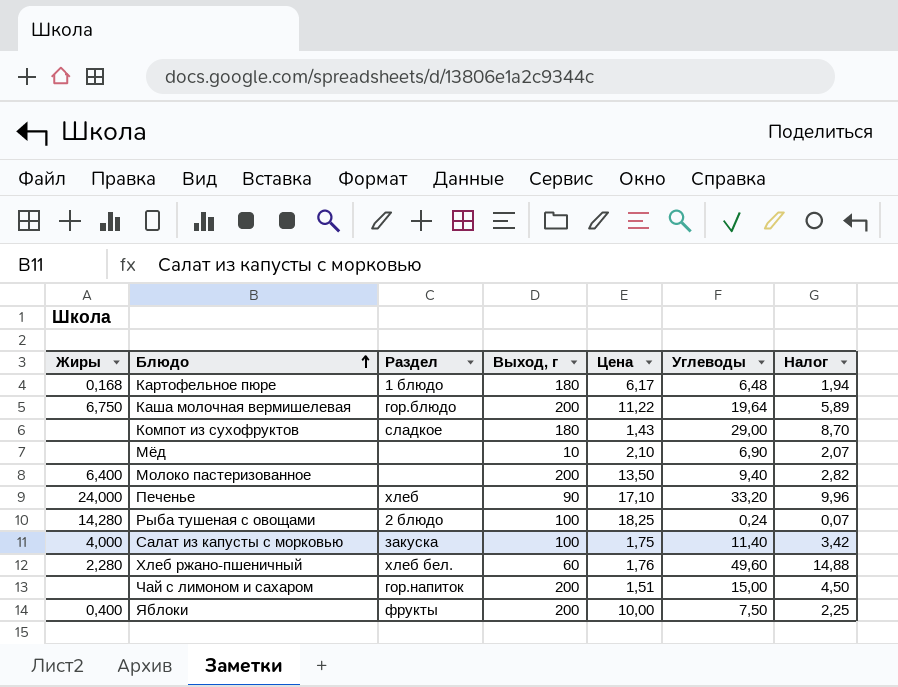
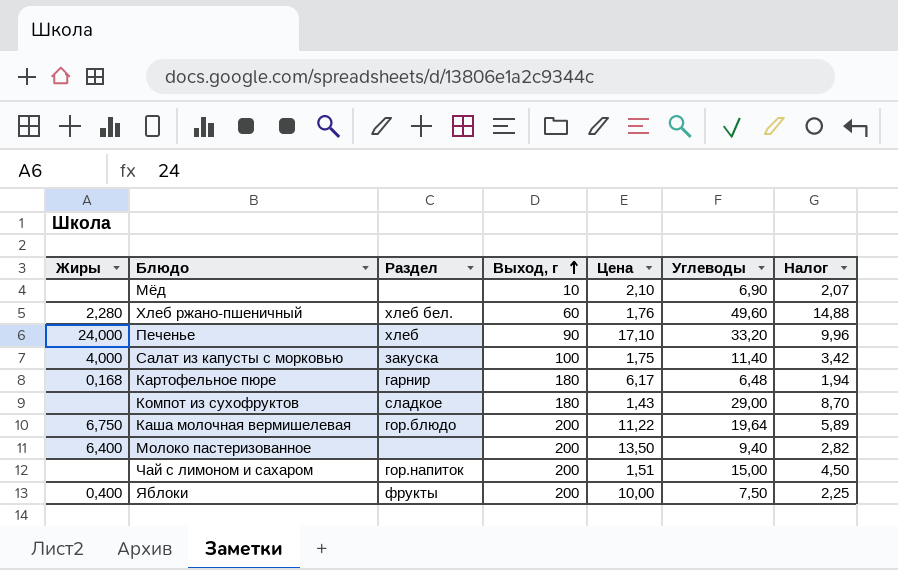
row order: Блюдо ascending -> Выход, г ascending
row Рыба тушеная с овощами: 14,280 | 2 блюдо | 100 | 18,25 | 0,24 | 0,07 -> none
Картофельное пюре | Раздел: 1 блюдо -> гарнир

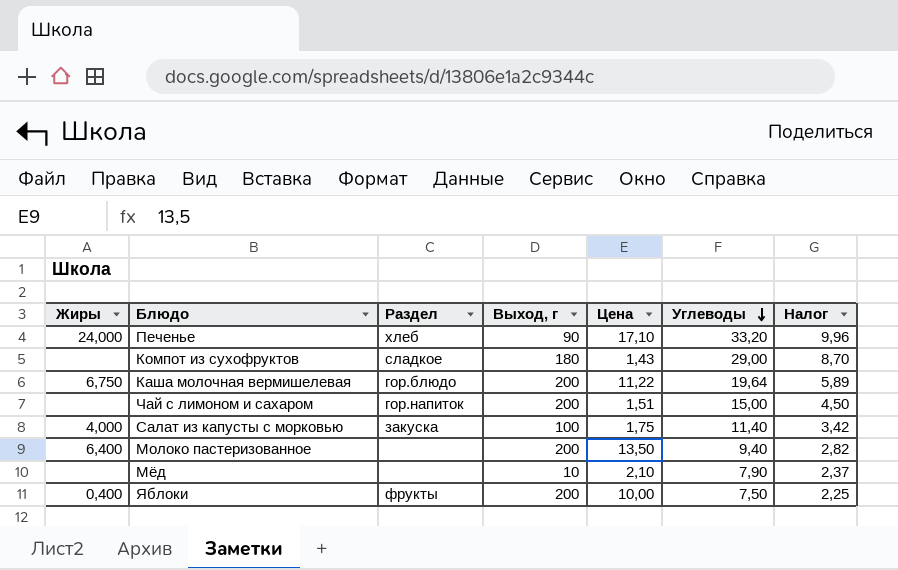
row order: Выход, г ascending -> Углеводы descending
row Хлеб ржано-пшеничный: 2,280 | хлеб бел. | 60 | 1,76 | 49,60 | 14,88 -> none
row Картофельное пюре: 0,168 | гарнир | 180 | 6,17 | 6,48 | 1,94 -> none
Мёд | Углеводы: 6,90 -> 7,90
Мёд | Налог: 2,07 -> 2,37

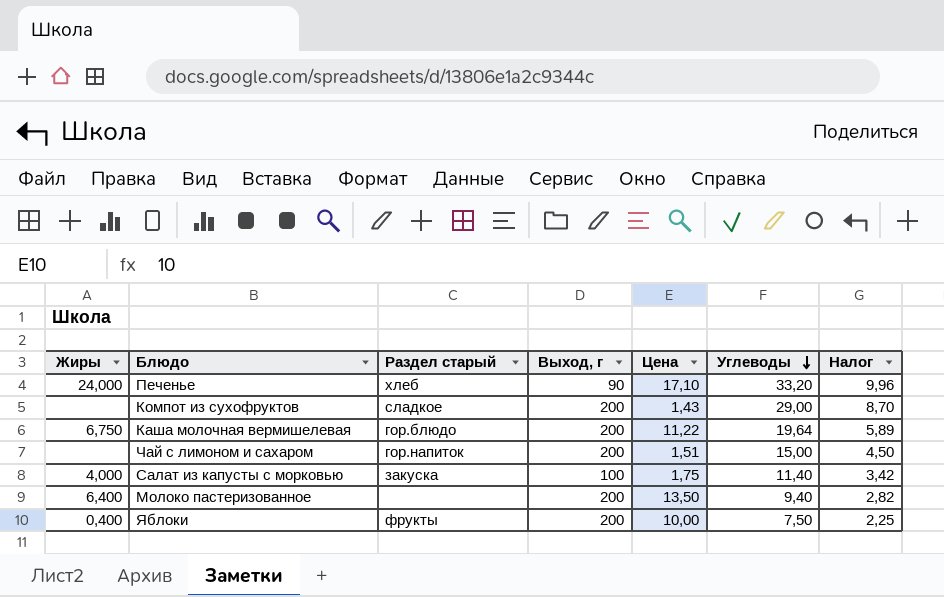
column name: Раздел -> Раздел старый
row Мёд: none | none | 10 | 2,10 | 7,90 | 2,37 -> none
Компот из сухофруктов | Выход, г: 180 -> 200

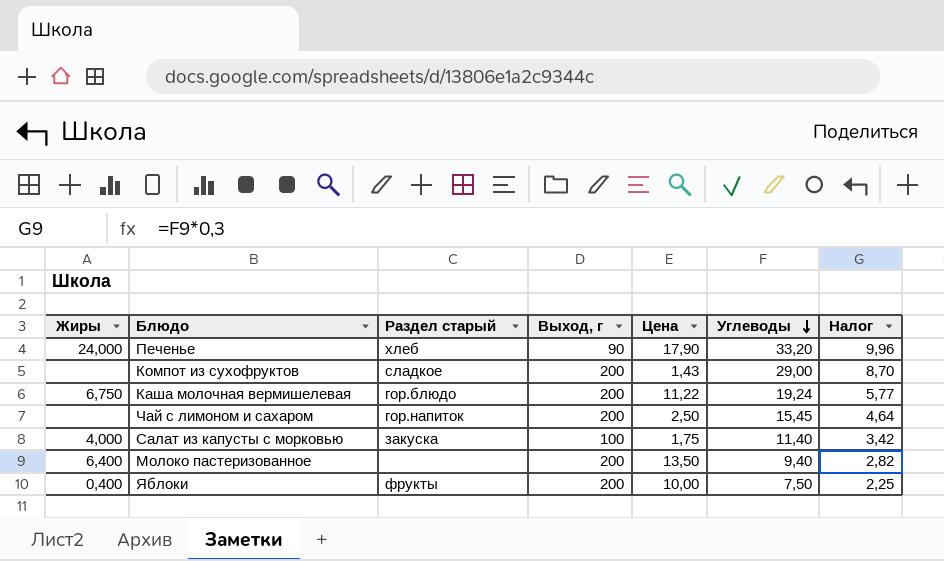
Печенье | Цена: 17,10 -> 17,90
Каша молочная вермишелевая | Углеводы: 19,64 -> 19,24
Каша молочная вермишелевая | Налог: 5,89 -> 5,77
Чай с лимоном и сахаром | Цена: 1,51 -> 2,50
Чай с лимоном и сахаром | Углеводы: 15,00 -> 15,45
Чай с лимоном и сахаром | Налог: 4,50 -> 4,64

